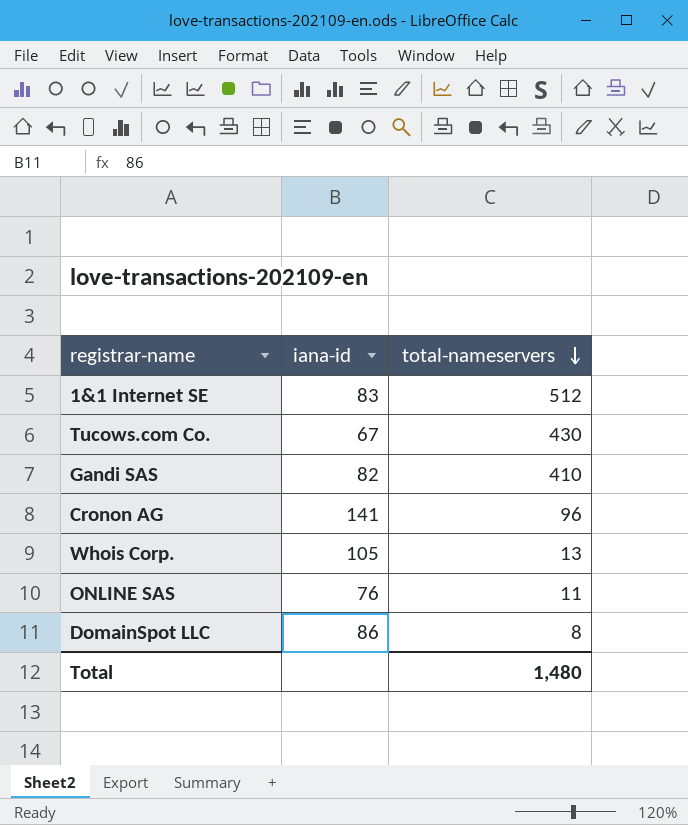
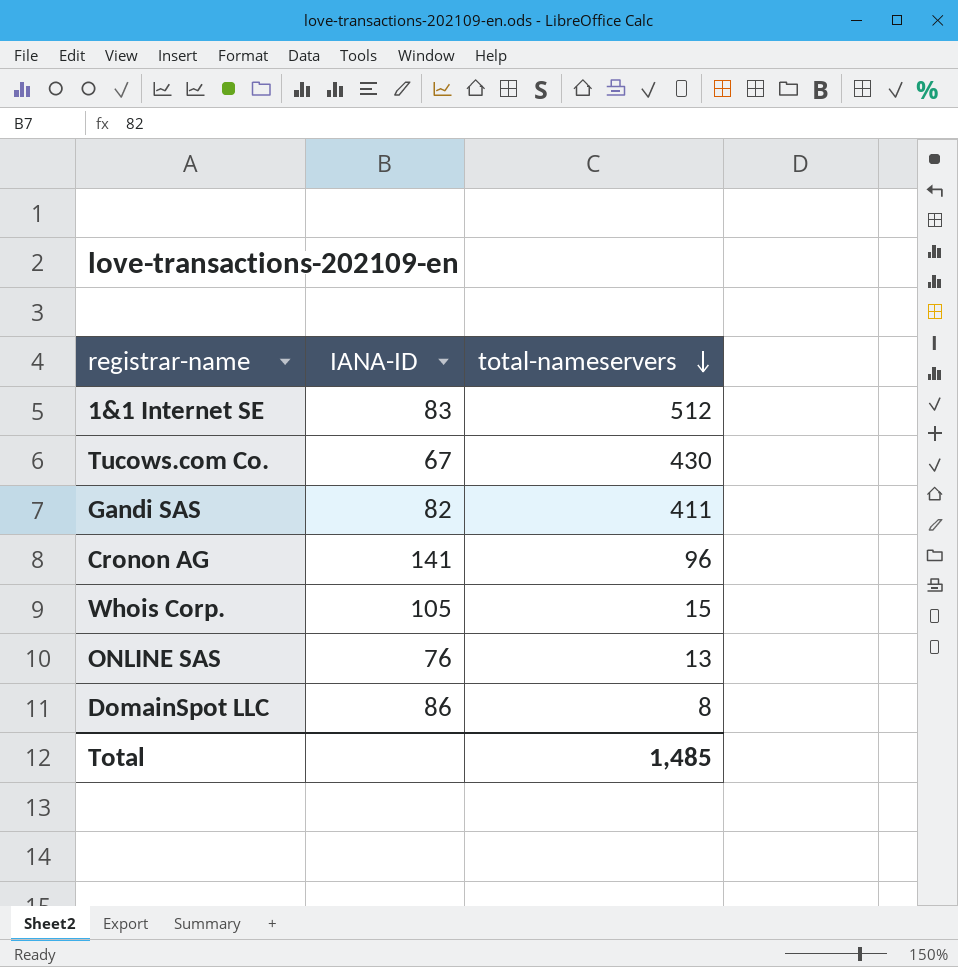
column name: iana-id -> IANA-ID
Gandi SAS | total-nameservers: 410 -> 411
Whois Corp. | total-nameservers: 13 -> 15
ONLINE SAS | total-nameservers: 11 -> 13
Total | total-nameservers: 1,480 -> 1,485

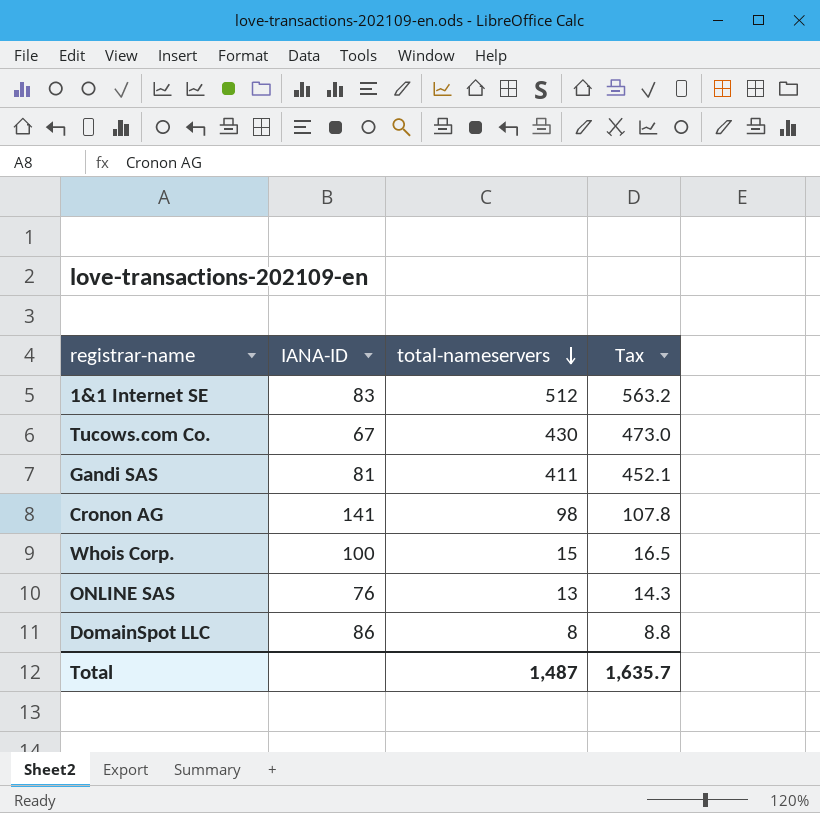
column Tax | formula: none -> [total-nameservers] * 1.1
Gandi SAS | IANA-ID: 82 -> 81
Cronon AG | total-nameservers: 96 -> 98
Whois Corp. | IANA-ID: 105 -> 100
Total | total-nameservers: 1,485 -> 1,487

